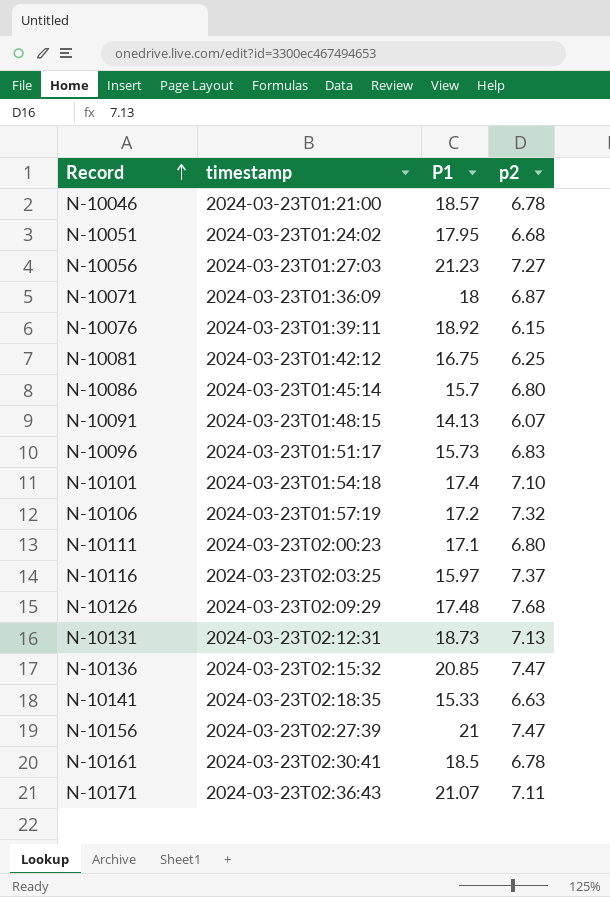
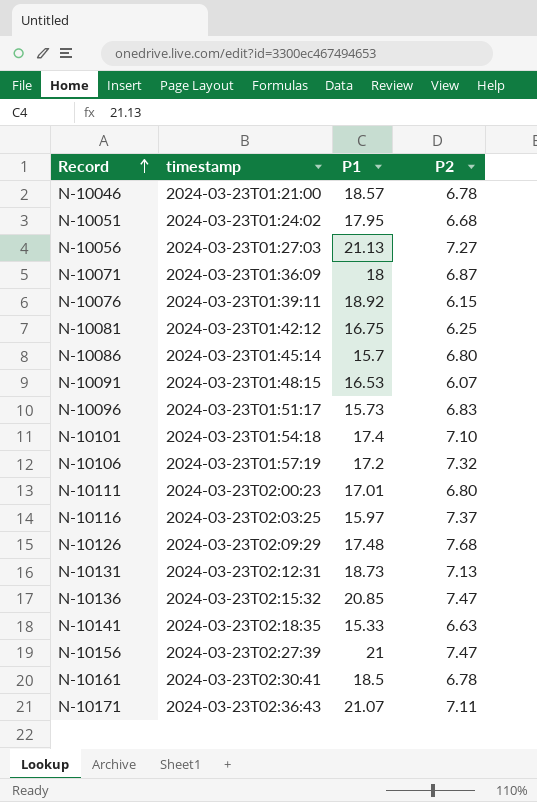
column name: p2 -> P2
N-10056 | P1: 21.23 -> 21.13
N-10091 | P1: 14.13 -> 16.53
N-10111 | P1: 17.1 -> 17.01

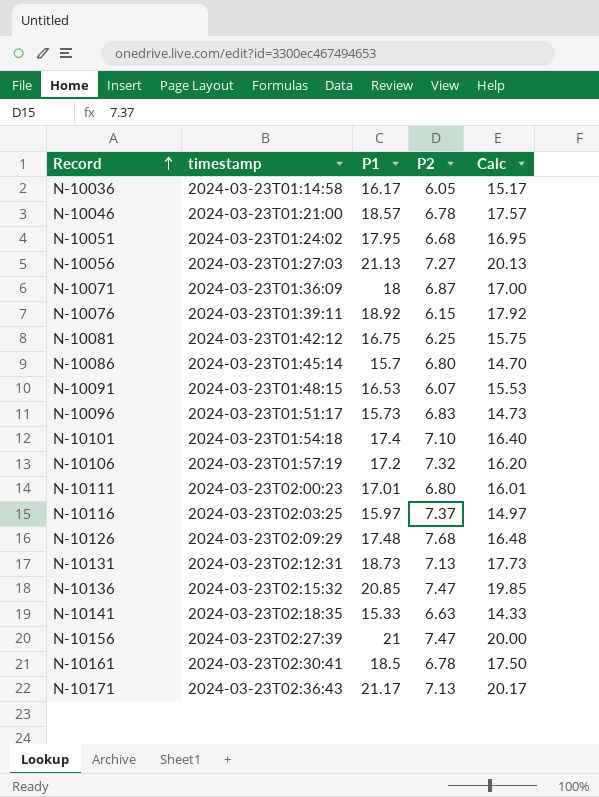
column Calc | formula: none -> [P1] - 1
row N-10036: none -> 2024-03-23T01:14:58 | 16.17 | 6.05 | 15.17
N-10171 | P1: 21.07 -> 21.17
N-10171 | P2: 7.11 -> 7.13

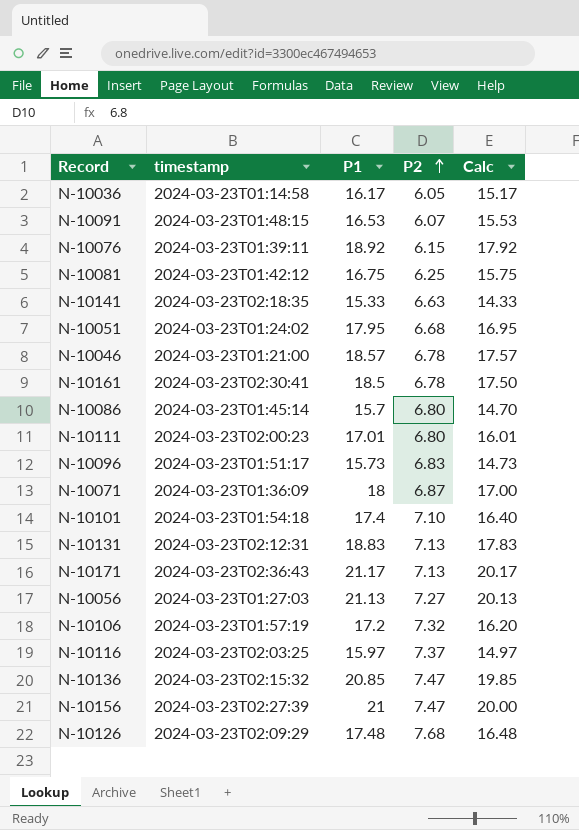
row order: Record ascending -> P2 ascending
N-10131 | P1: 18.73 -> 18.83
N-10131 | Calc: 17.73 -> 17.83

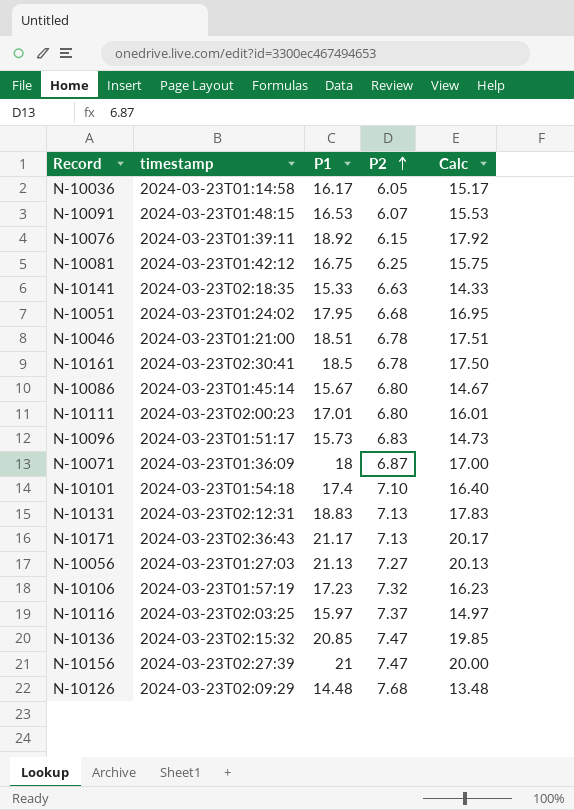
N-10046 | P1: 18.57 -> 18.51
N-10046 | Calc: 17.57 -> 17.51
N-10086 | P1: 15.7 -> 15.67
N-10086 | Calc: 14.70 -> 14.67
N-10106 | P1: 17.2 -> 17.23
N-10106 | Calc: 16.20 -> 16.23
N-10126 | P1: 17.48 -> 14.48
N-10126 | Calc: 16.48 -> 13.48

